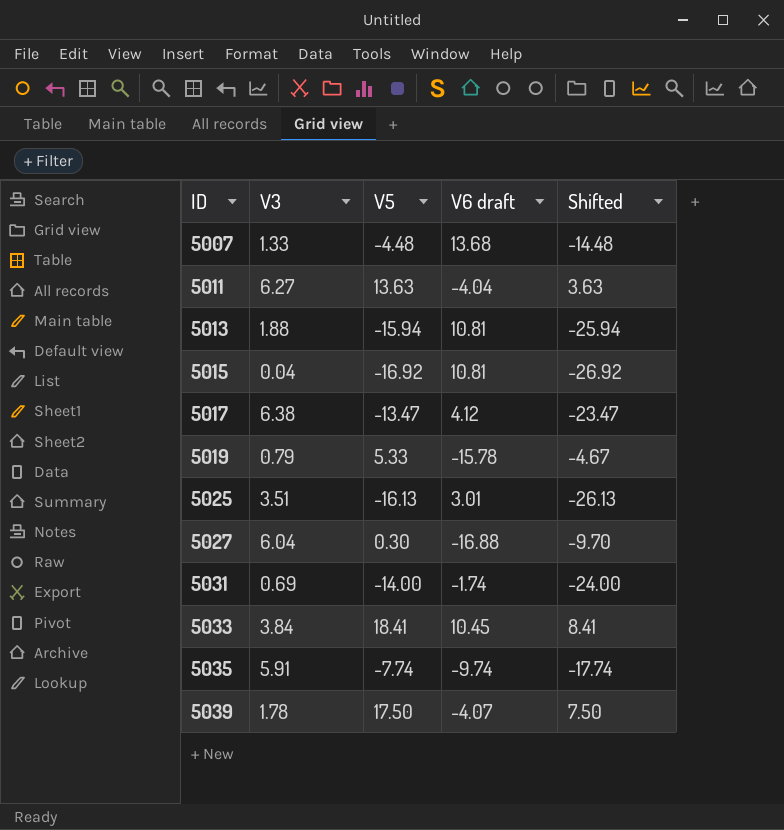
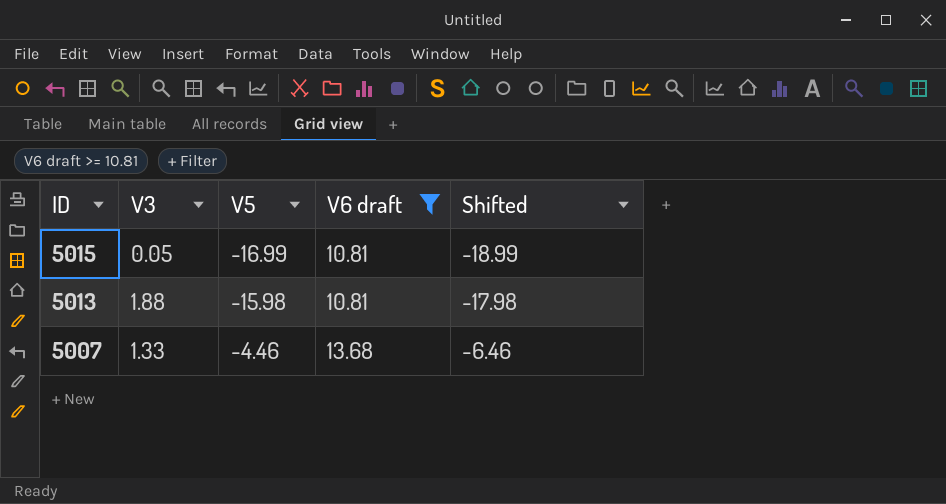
filter: none -> V6 draft >= 10.81
row order: ID ascending -> ID descending
column Shifted | formula: [V5] - 10 -> [V5] - 2
5015 | V3: 0.04 -> 0.05
5015 | V5: -16.92 -> -16.99
5013 | V5: -15.94 -> -15.98
5007 | V5: -4.48 -> -4.46

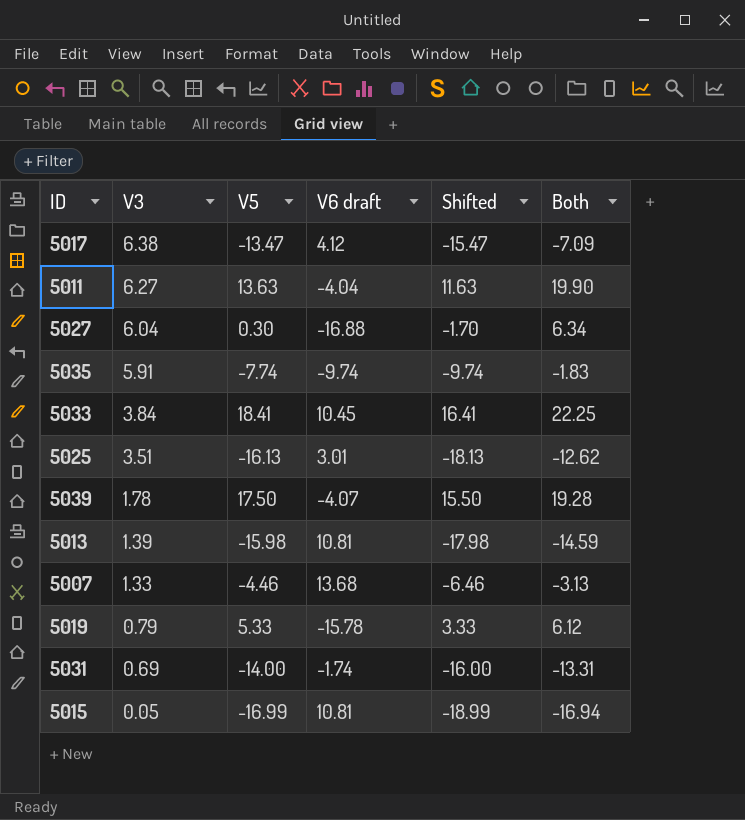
filter: V6 draft >= 10.81 -> none
row order: ID descending -> V3 descending
column Both | formula: none -> [V3] + [V5]
5013 | V3: 1.88 -> 1.39

